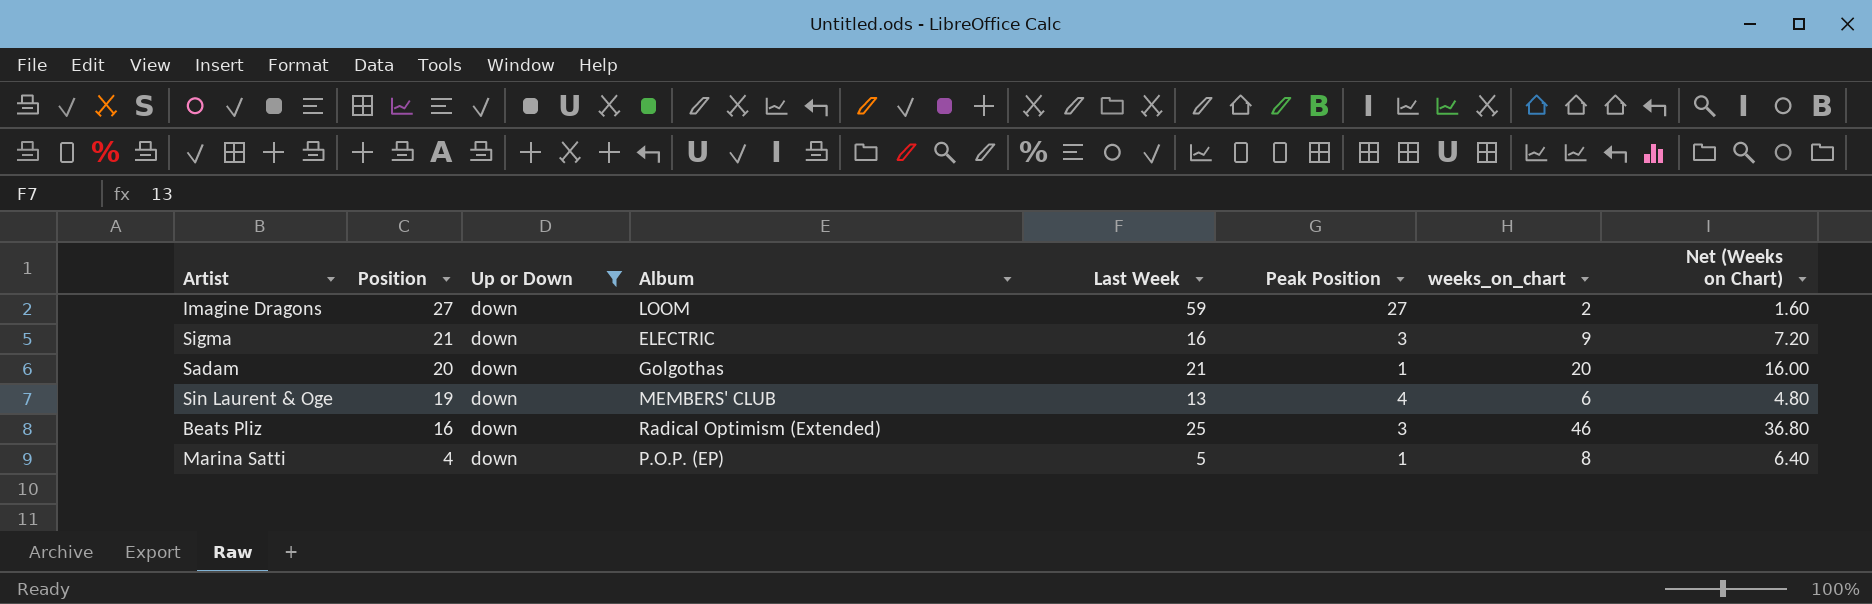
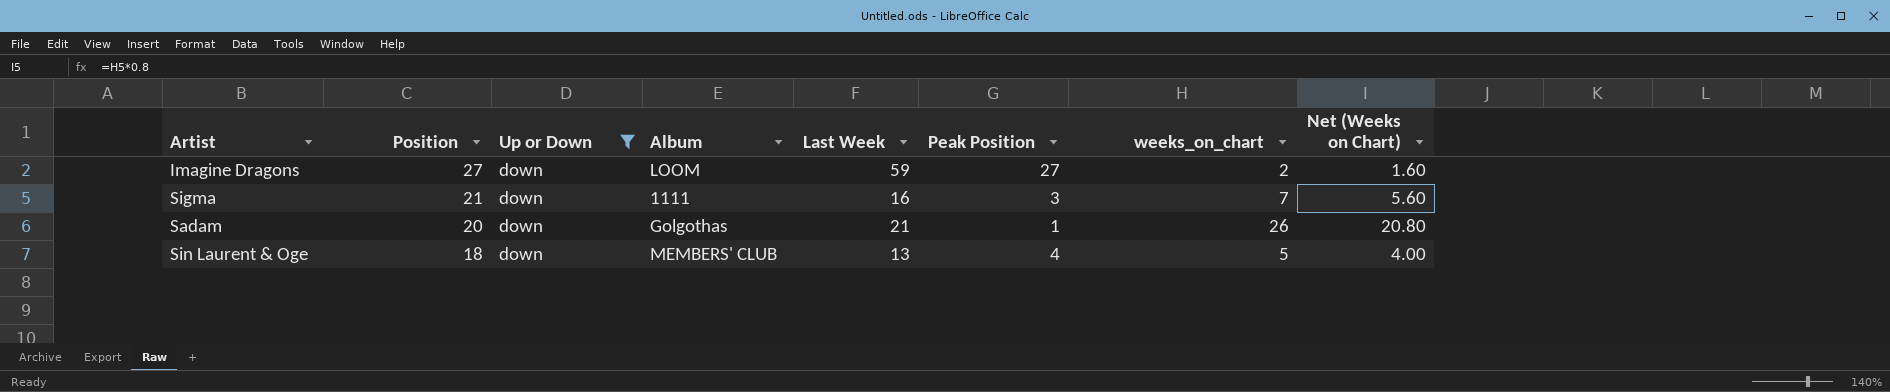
row Beats Pliz: 16 | down | Radical Optimism (Extended) | 25 | 3 | 46 | 36.80 -> none
row Marina Satti: 4 | down | P.O.P. (EP) | 5 | 1 | 8 | 6.40 -> none
Sigma | Album: ELECTRIC -> 1111
Sigma | weeks_on_chart: 9 -> 7
Sigma | Net (Weeks on Chart): 7.20 -> 5.60
Sadam | weeks_on_chart: 20 -> 26
Sadam | Net (Weeks on Chart): 16.00 -> 20.80
Sin Laurent & Oge | Position: 19 -> 18
Sin Laurent & Oge | weeks_on_chart: 6 -> 5
Sin Laurent & Oge | Net (Weeks on Chart): 4.80 -> 4.00

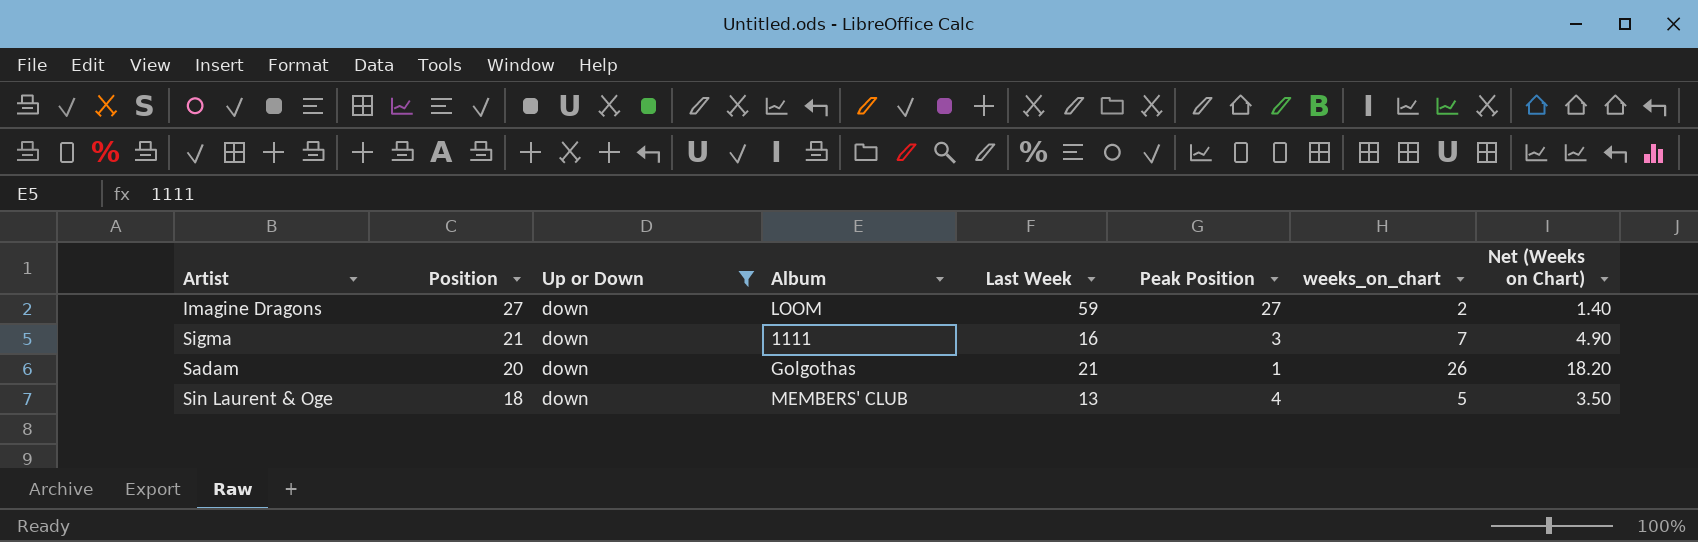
column Net (Weeks on Chart) | formula: [weeks_on_chart] * 0.8 -> [weeks_on_chart] * 0.7

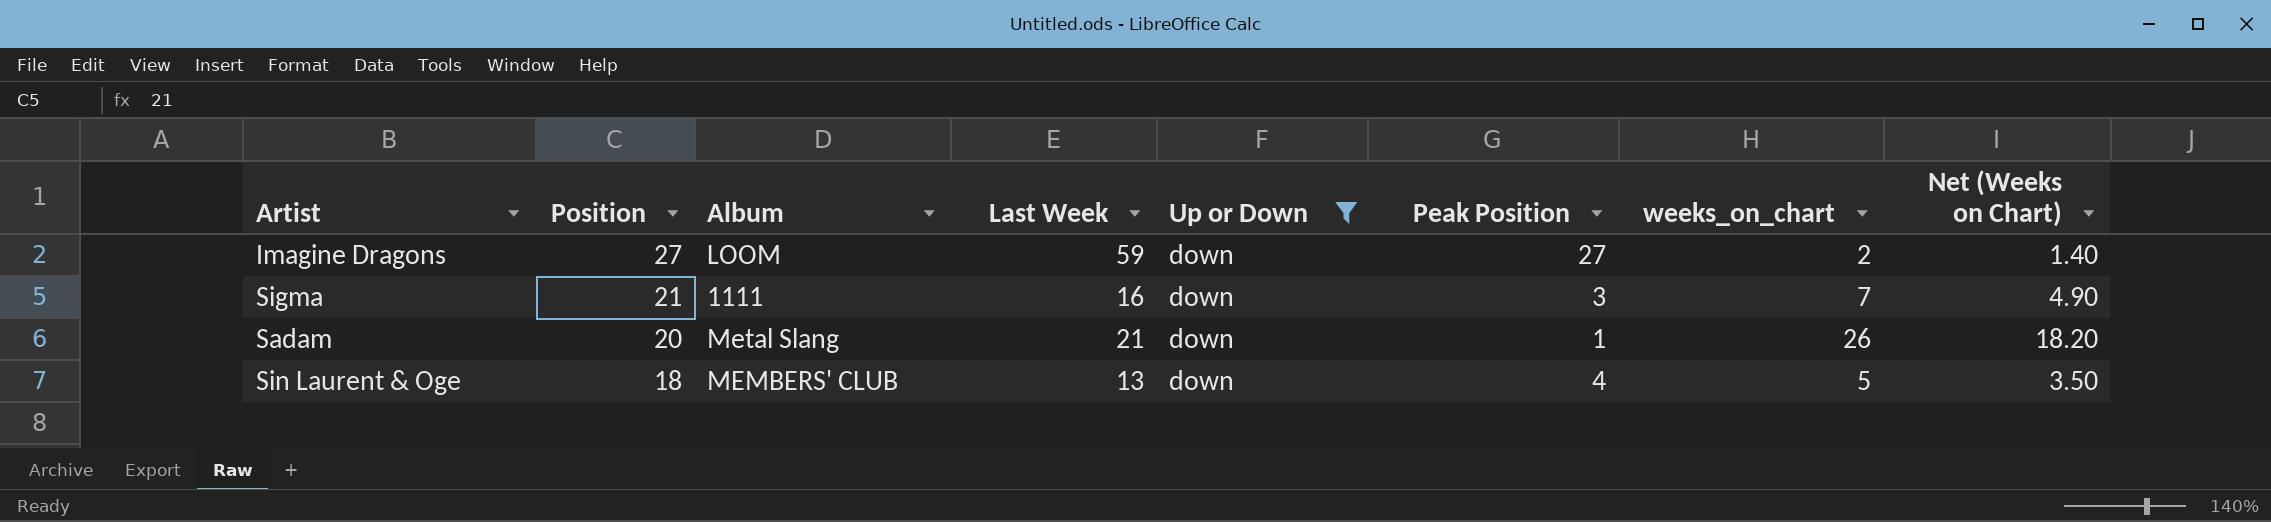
column Up or Down | position: 3 -> 5
Sadam | Album: Golgothas -> Metal Slang

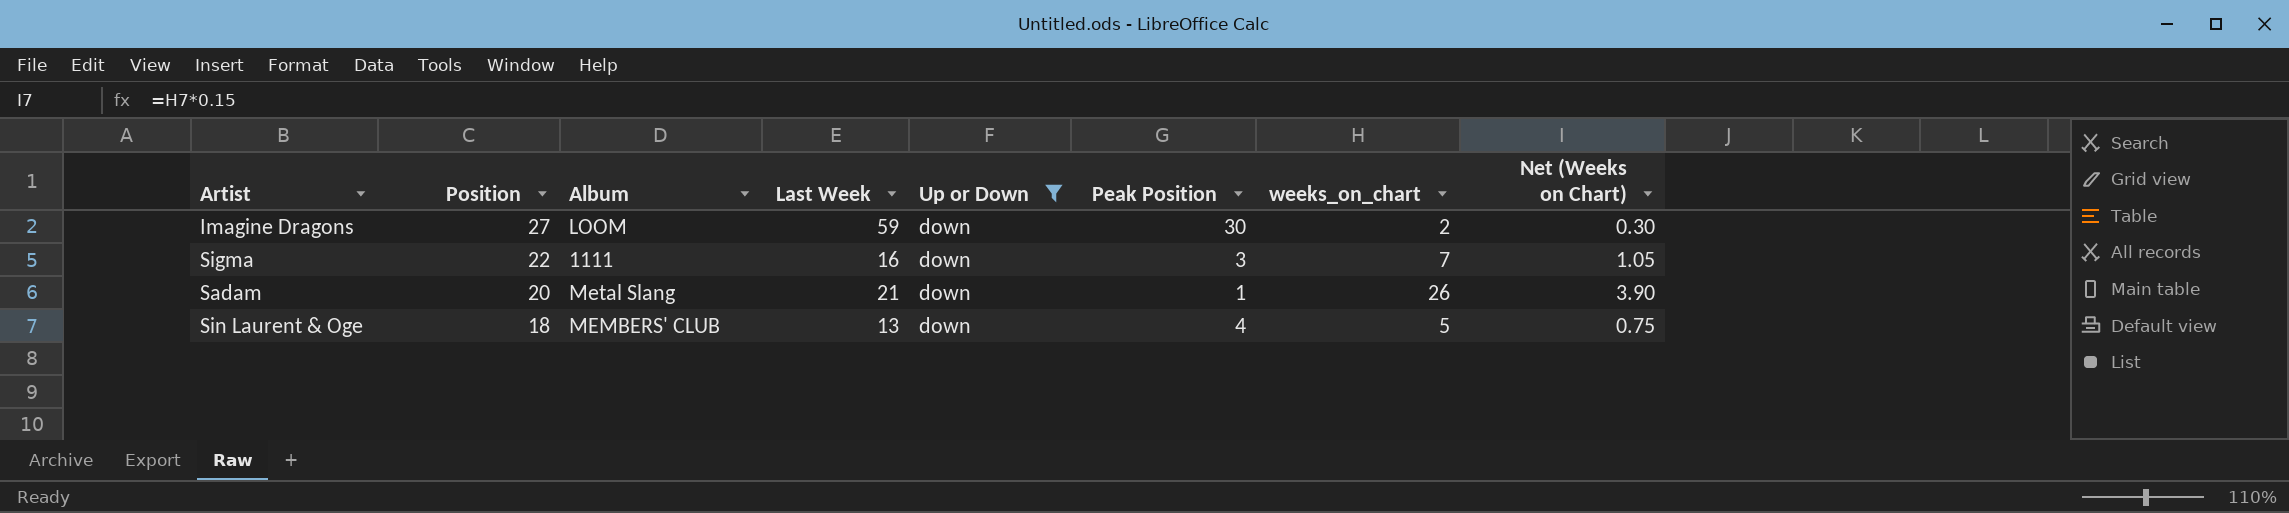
column Net (Weeks on Chart) | formula: [weeks_on_chart] * 0.7 -> [weeks_on_chart] * 0.15
Imagine Dragons | Peak Position: 27 -> 30
Sigma | Position: 21 -> 22

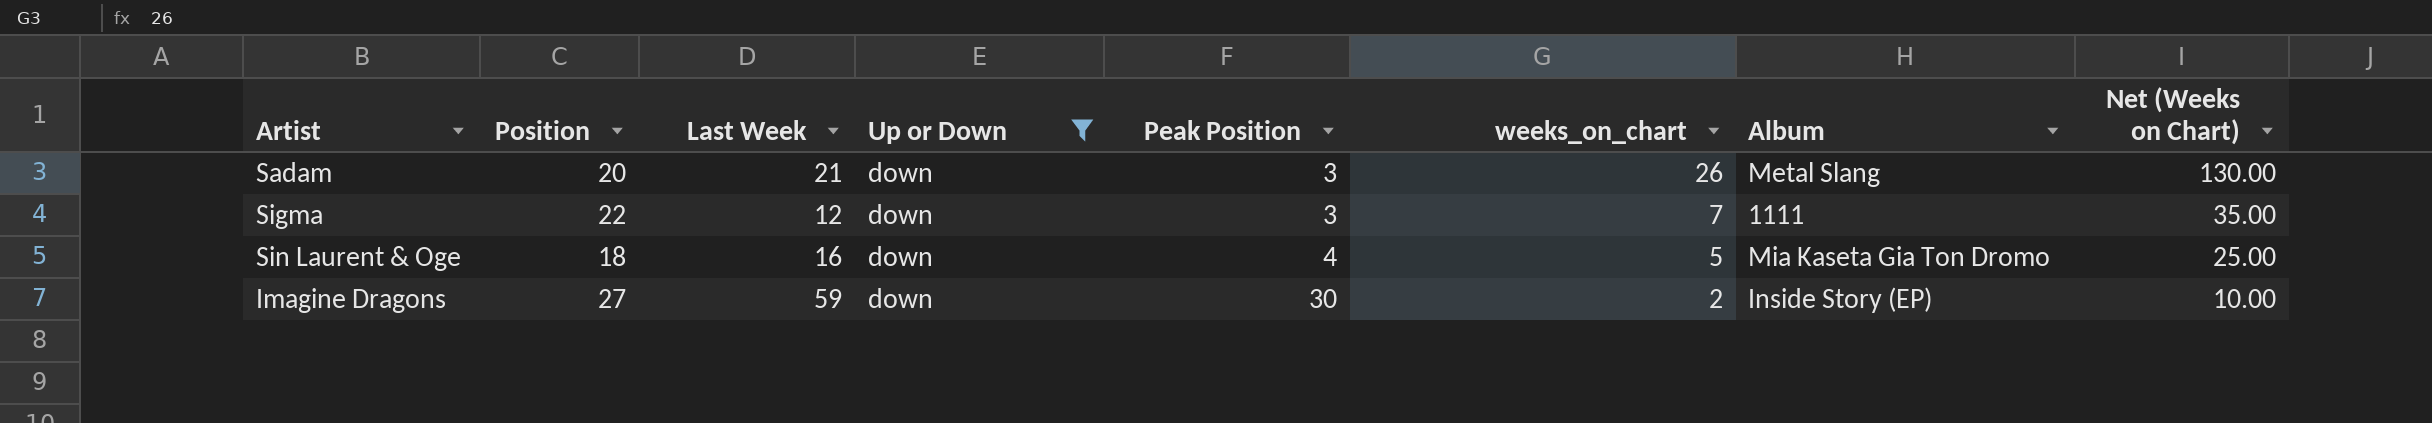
row order: Position descending -> Peak Position ascending
column Album | position: 3 -> 7
column Net (Weeks on Chart) | formula: [weeks_on_chart] * 0.15 -> [weeks_on_chart] * 5
Sadam | Peak Position: 1 -> 3
Sigma | Last Week: 16 -> 12
Sin Laurent & Oge | Last Week: 13 -> 16
Sin Laurent & Oge | Album: MEMBERS' CLUB -> Mia Kaseta Gia Ton Dromo
Imagine Dragons | Album: LOOM -> Inside Story (EP)

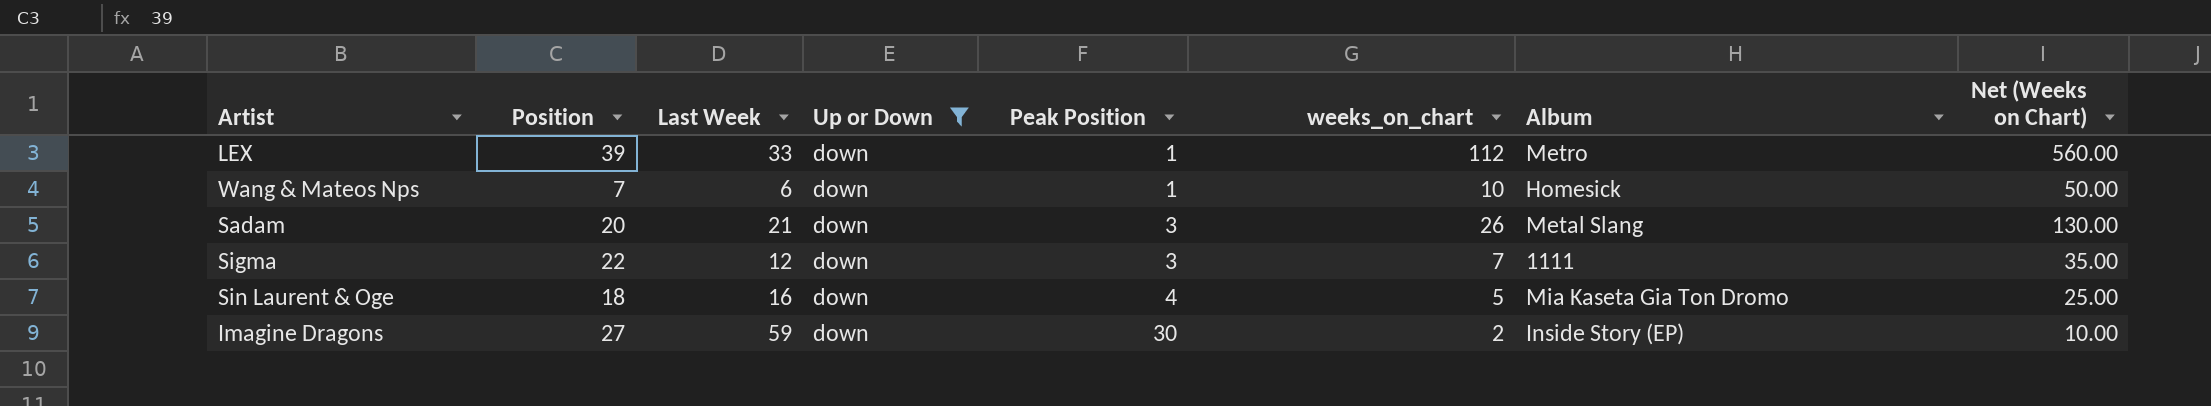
row LEX: none -> 39 | 33 | down | 1 | 112 | Metro | 560.00
row Wang & Mateos Nps: none -> 7 | 6 | down | 1 | 10 | Homesick | 50.00

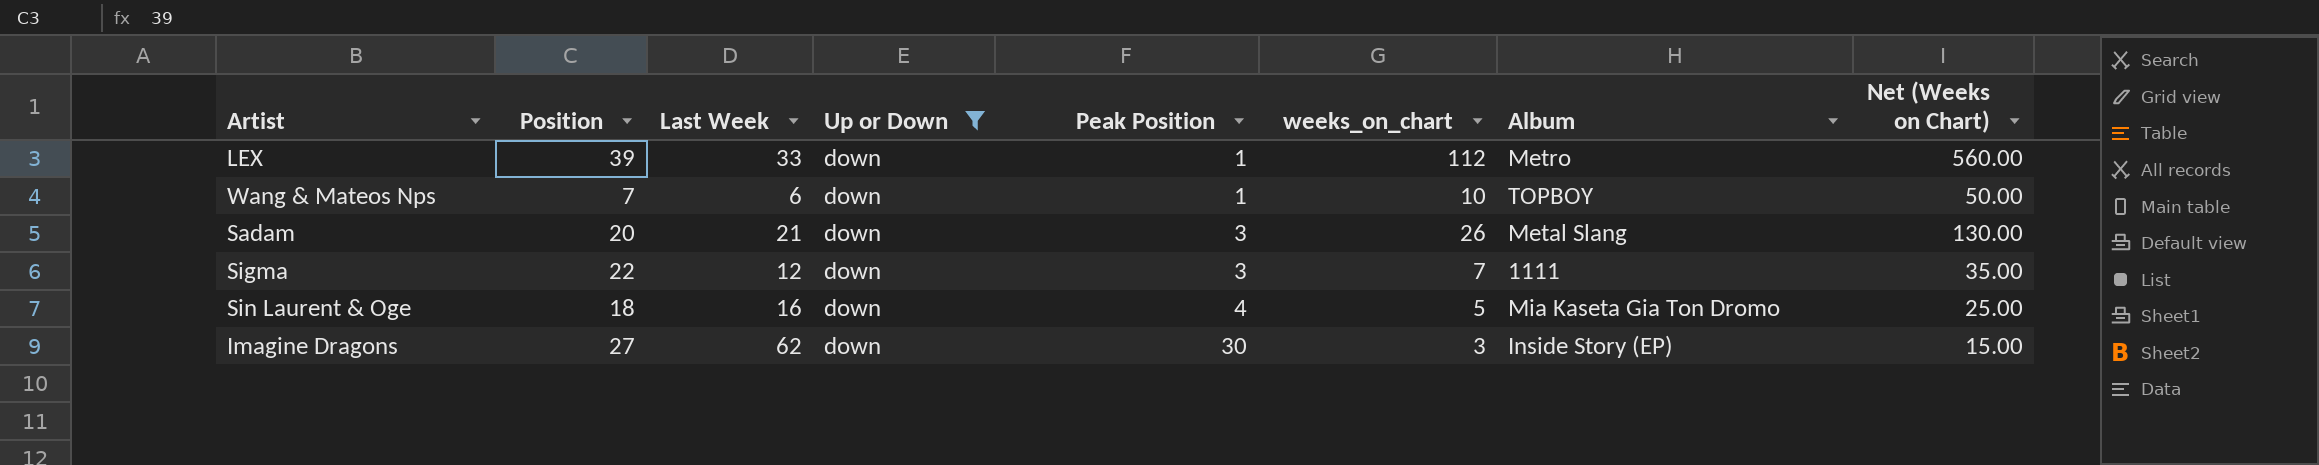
Wang & Mateos Nps | Album: Homesick -> TOPBOY
Imagine Dragons | Last Week: 59 -> 62
Imagine Dragons | weeks_on_chart: 2 -> 3
Imagine Dragons | Net (Weeks on Chart): 10.00 -> 15.00

